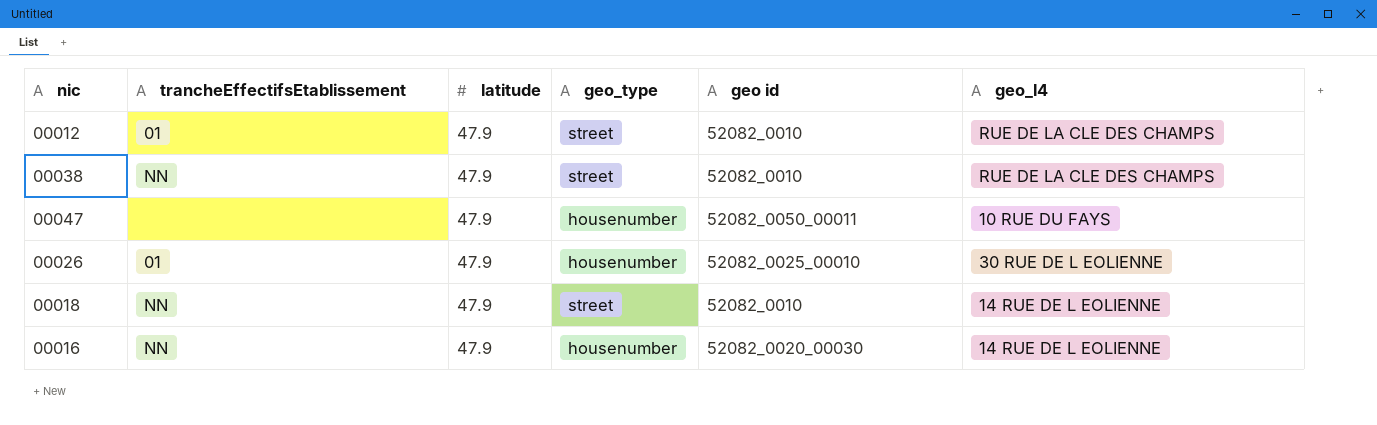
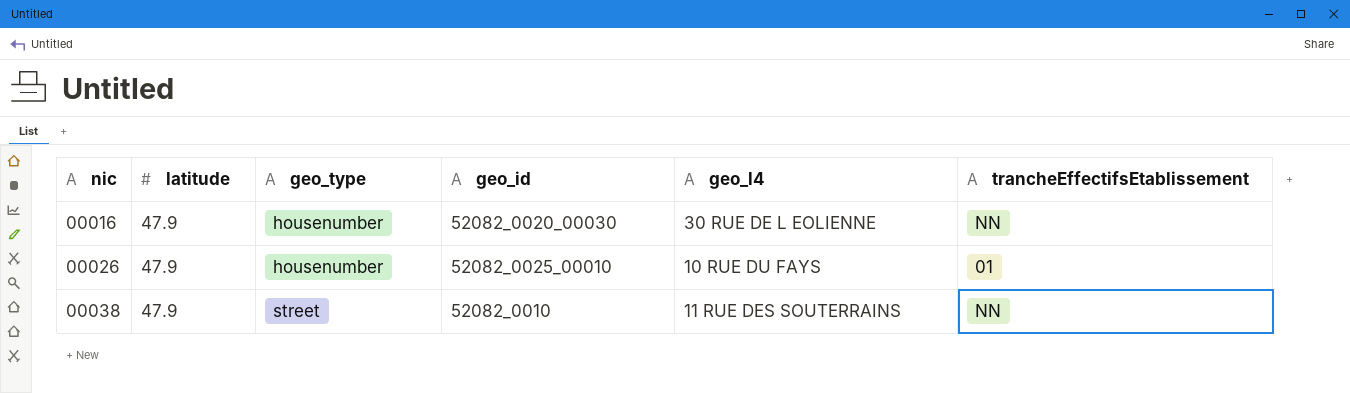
row order: none -> nic ascending
column name: geo id -> geo_id
column trancheEffectifsEtablissement | position: 2 -> 6
row 00012: 01 | 47.9 | street | 52082_0010 | RUE DE LA CLE DES CHAMPS -> none
row 00047: none | 47.9 | housenumber | 52082_0050_00011 | 10 RUE DU FAYS -> none
row 00018: NN | 47.9 | street | 52082_0010 | 14 RUE DE L EOLIENNE -> none
00016 | geo_l4: 14 RUE DE L EOLIENNE -> 30 RUE DE L EOLIENNE
00026 | geo_l4: 30 RUE DE L EOLIENNE -> 10 RUE DU FAYS
00038 | geo_l4: RUE DE LA CLE DES CHAMPS -> 11 RUE DES SOUTERRAINS

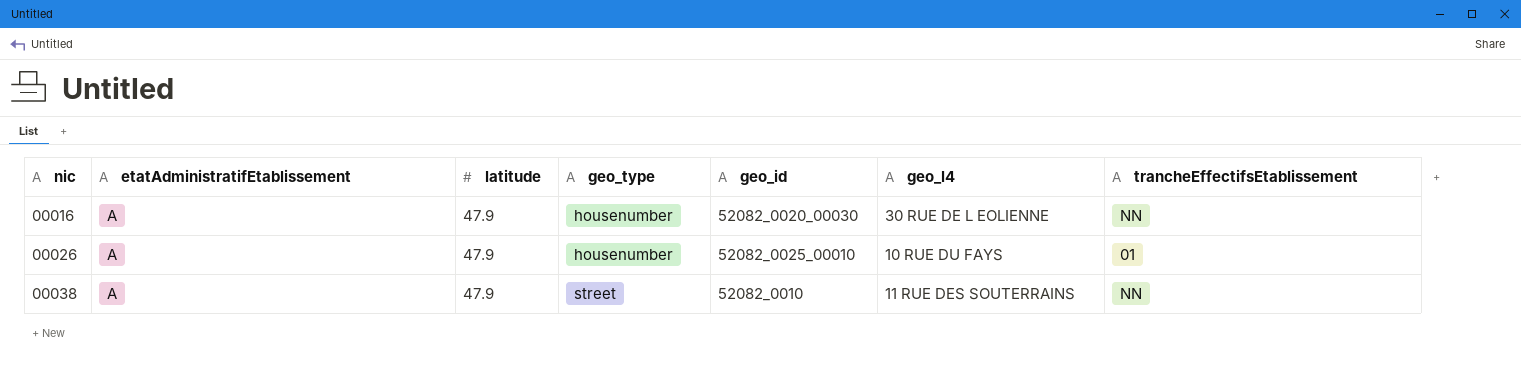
column etatAdministratifEtablissement | position: none -> 2

